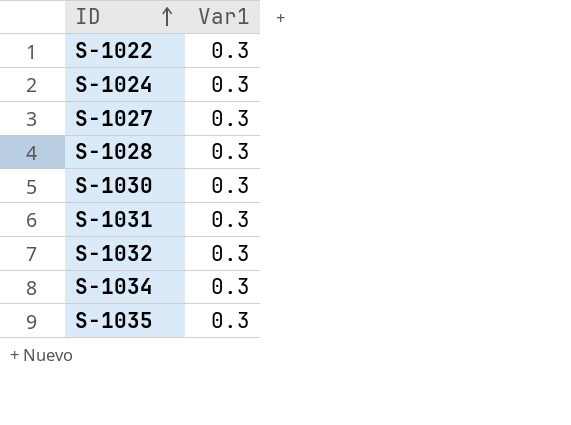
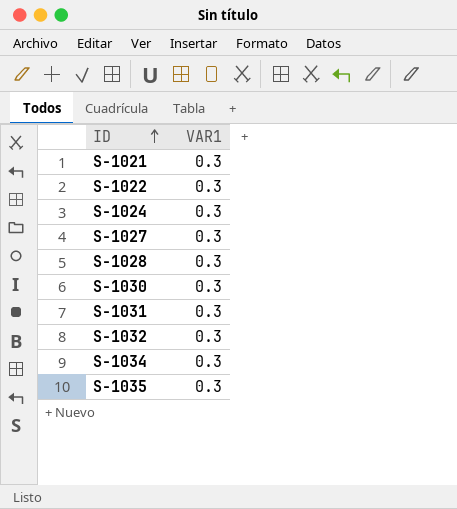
column name: Var1 -> VAR1
row S-1021: none -> 0.3

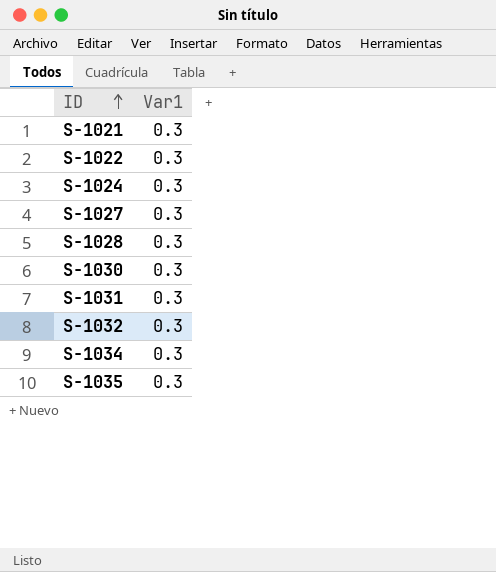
column name: VAR1 -> Var1

